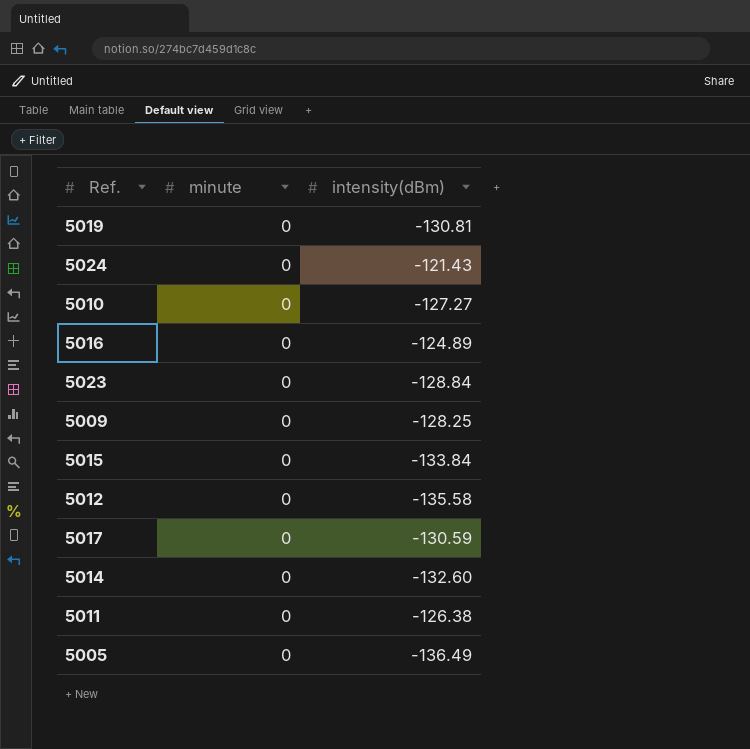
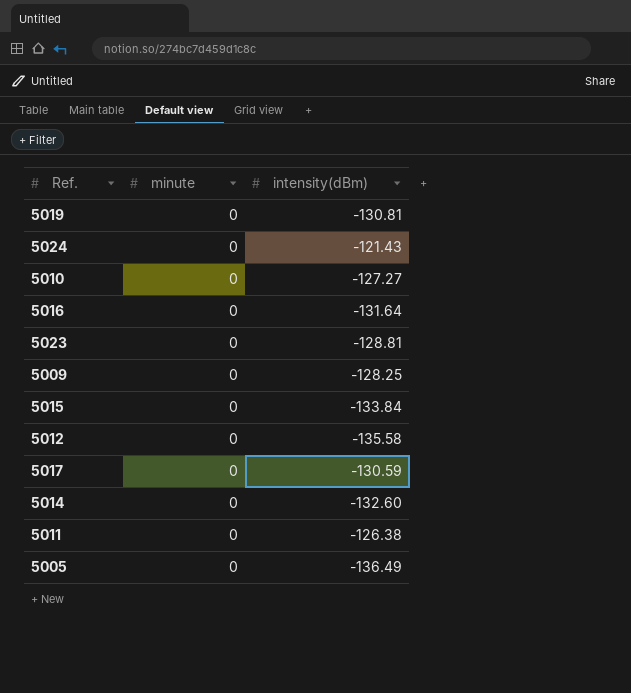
5016 | intensity(dBm): -124.89 -> -131.64
5023 | intensity(dBm): -128.84 -> -128.81

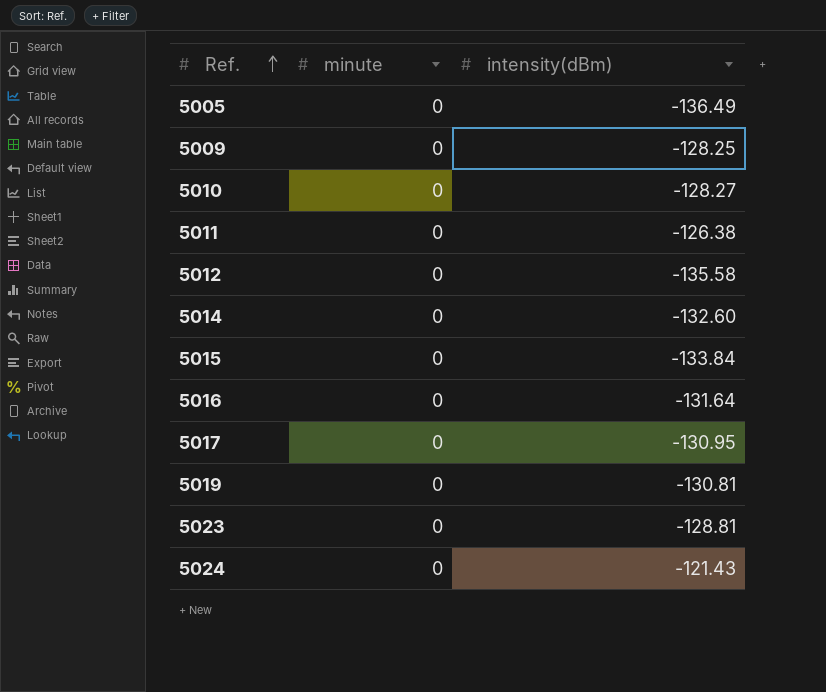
row order: none -> Ref. ascending
5010 | intensity(dBm): -127.27 -> -128.27
5017 | intensity(dBm): -130.59 -> -130.95

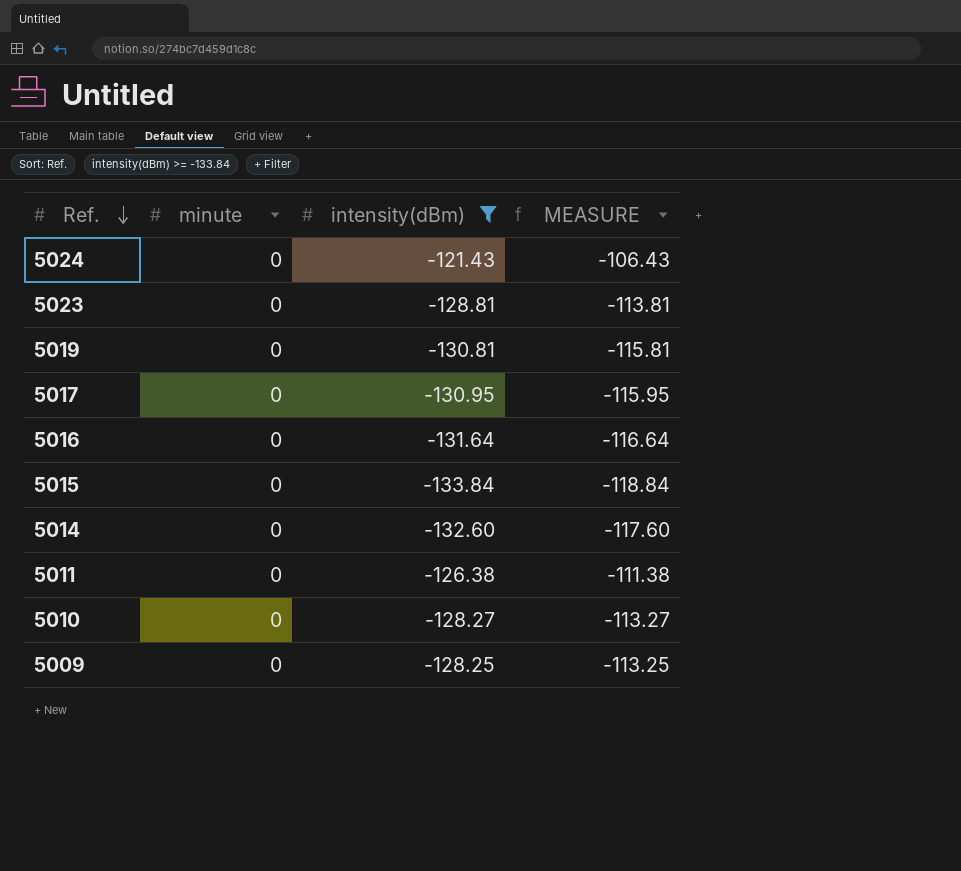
filter: none -> intensity(dBm) >= -133.84
row order: Ref. ascending -> Ref. descending
column MEASURE | formula: none -> [intensity(dBm)] + 15

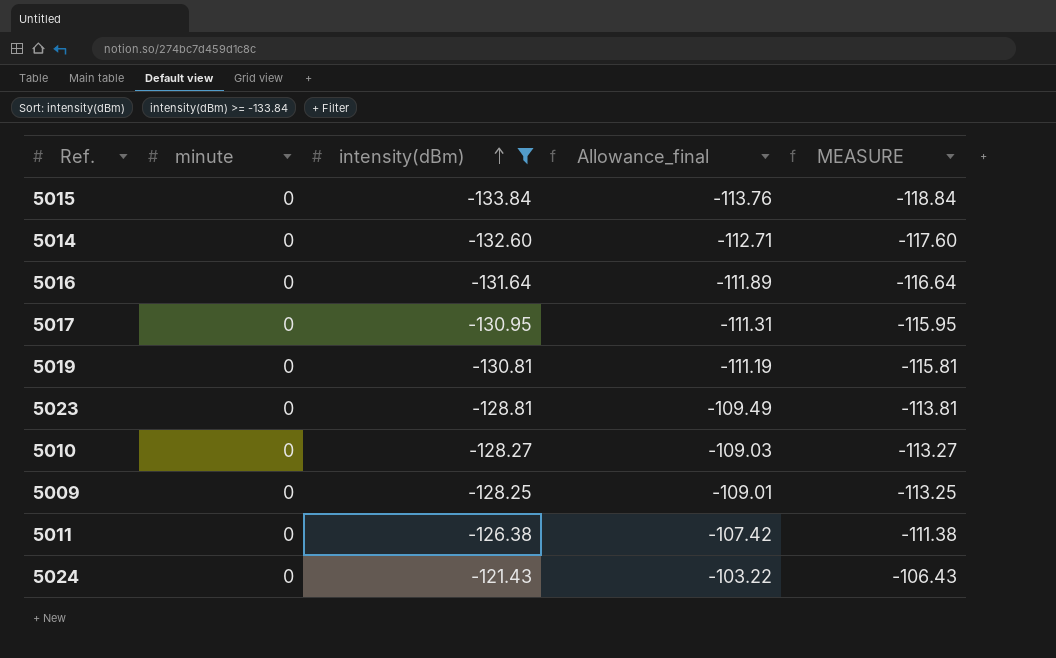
row order: Ref. descending -> intensity(dBm) ascending
column Allowance_final | formula: none -> [intensity(dBm)] * 0.85

